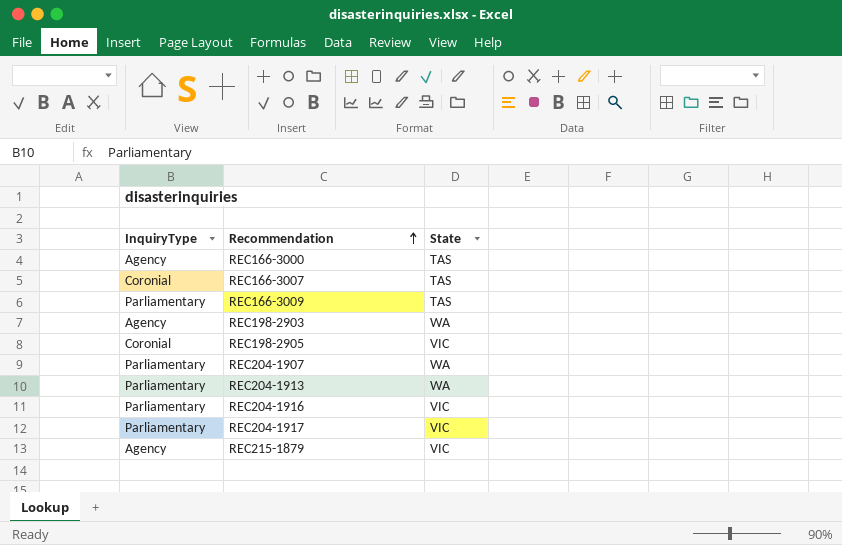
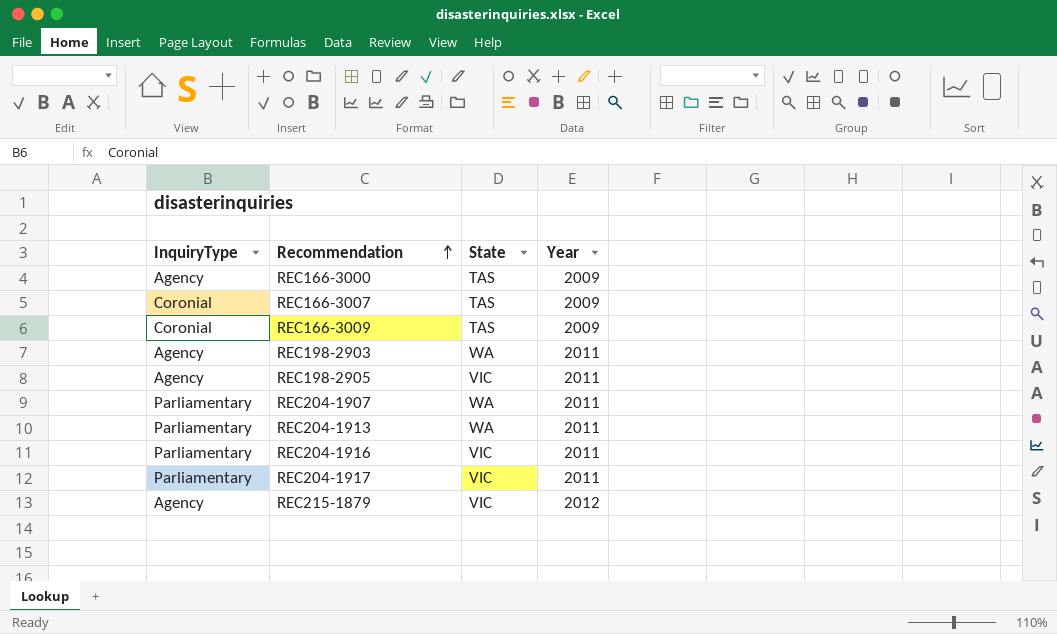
column Year | position: none -> 4
REC166-3009 | InquiryType: Parliamentary -> Coronial
REC198-2905 | InquiryType: Coronial -> Agency

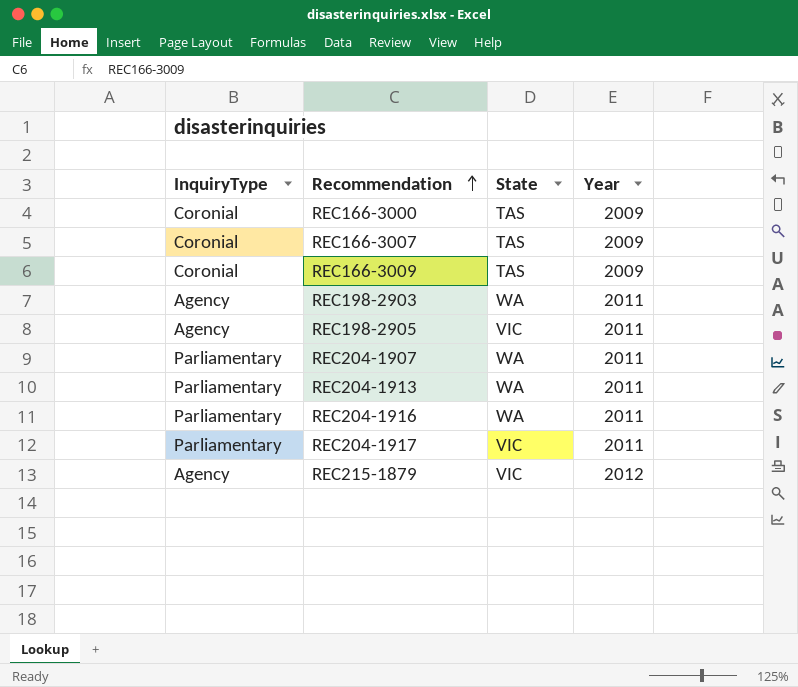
REC166-3000 | InquiryType: Agency -> Coronial
REC204-1916 | State: VIC -> WA

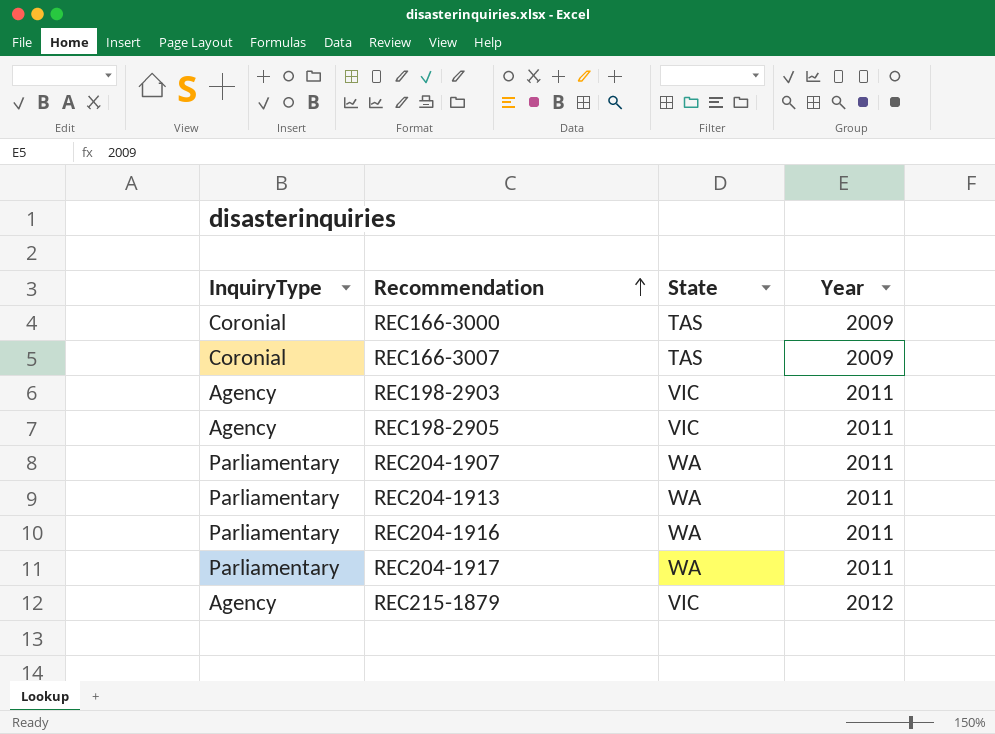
row REC166-3009: Coronial | TAS | 2009 -> none
REC198-2903 | State: WA -> VIC
REC204-1917 | State: VIC -> WA

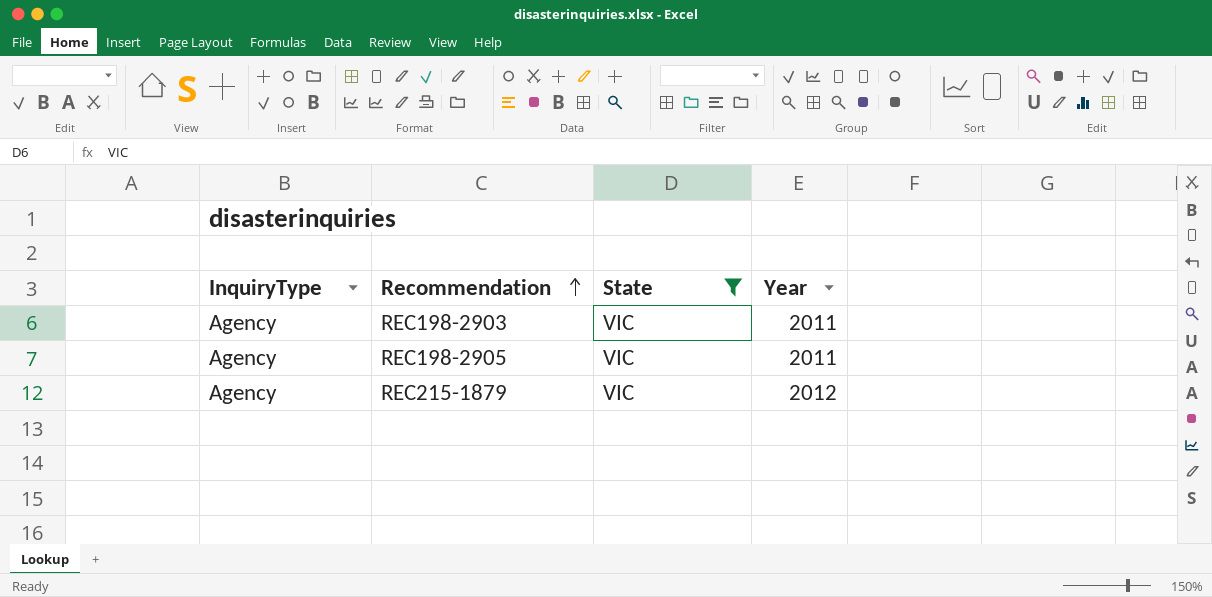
filter: none -> State = VIC

